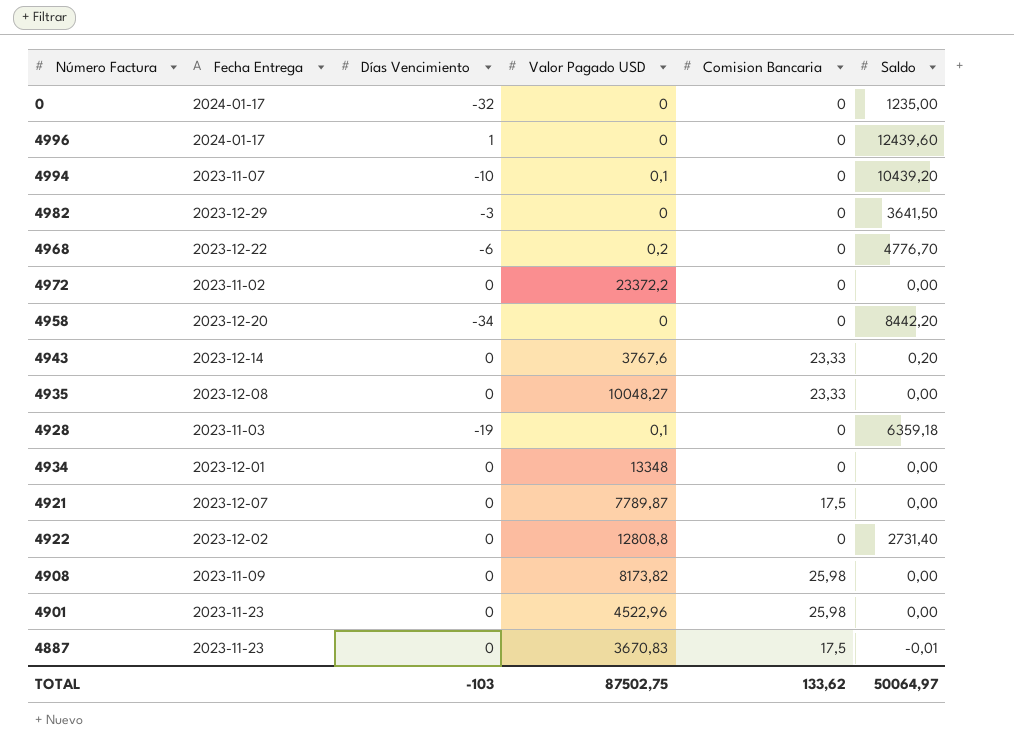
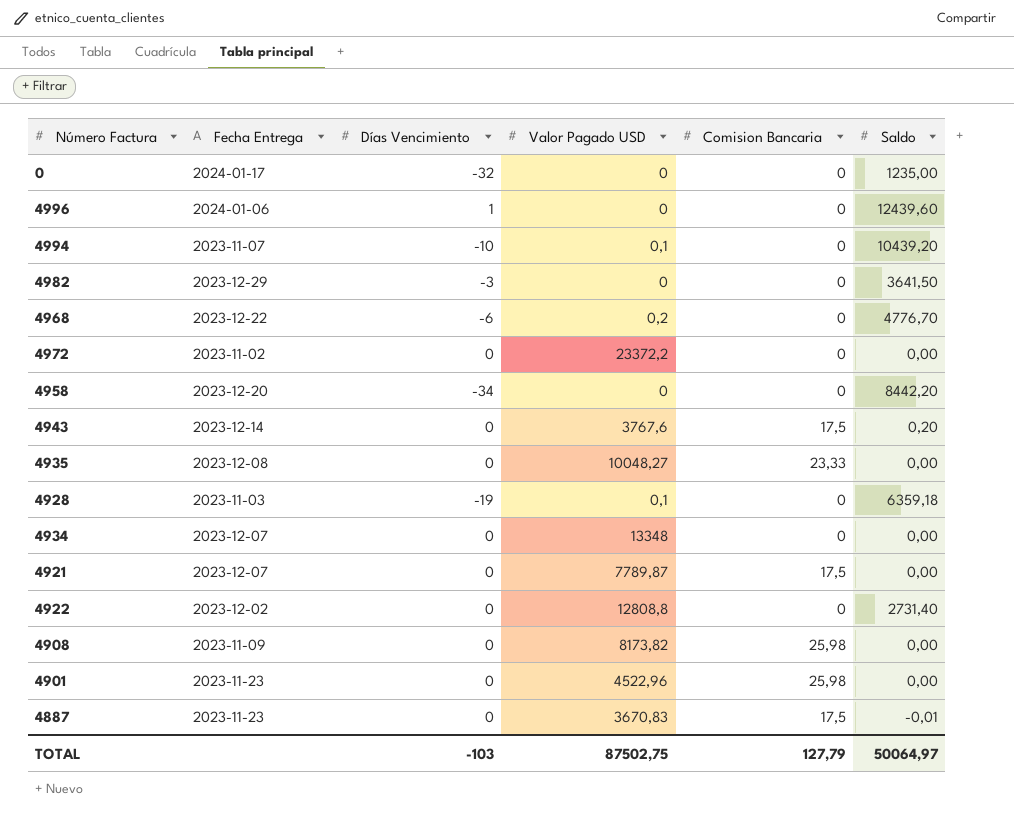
4996 | Fecha Entrega: 2024-01-17 -> 2024-01-06
4943 | Comision Bancaria: 23,33 -> 17,5
4934 | Fecha Entrega: 2023-12-01 -> 2023-12-07
TOTAL | Comision Bancaria: 133,62 -> 127,79

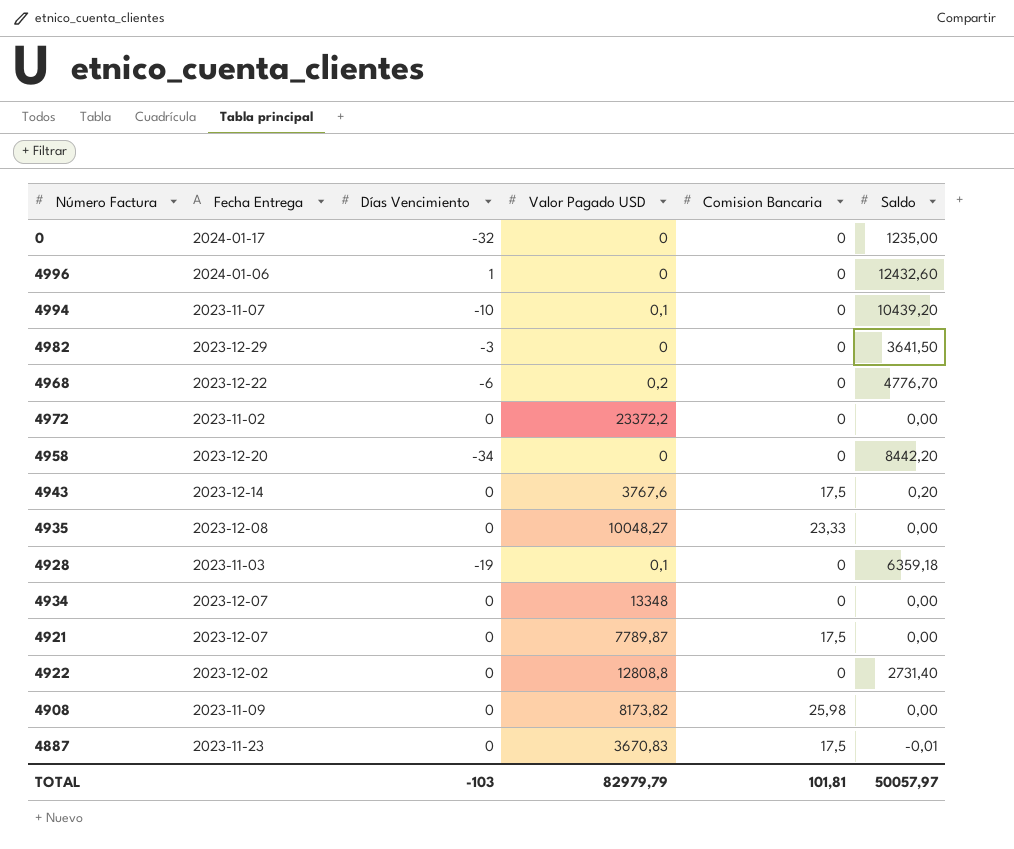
row 4901: 2023-11-23 | 0 | 4522,96 | 25,98 | 0,00 -> none
4996 | Saldo: 12439,60 -> 12432,60
TOTAL | Valor Pagado USD: 87502,75 -> 82979,79
TOTAL | Comision Bancaria: 127,79 -> 101,81
TOTAL | Saldo: 50064,97 -> 50057,97

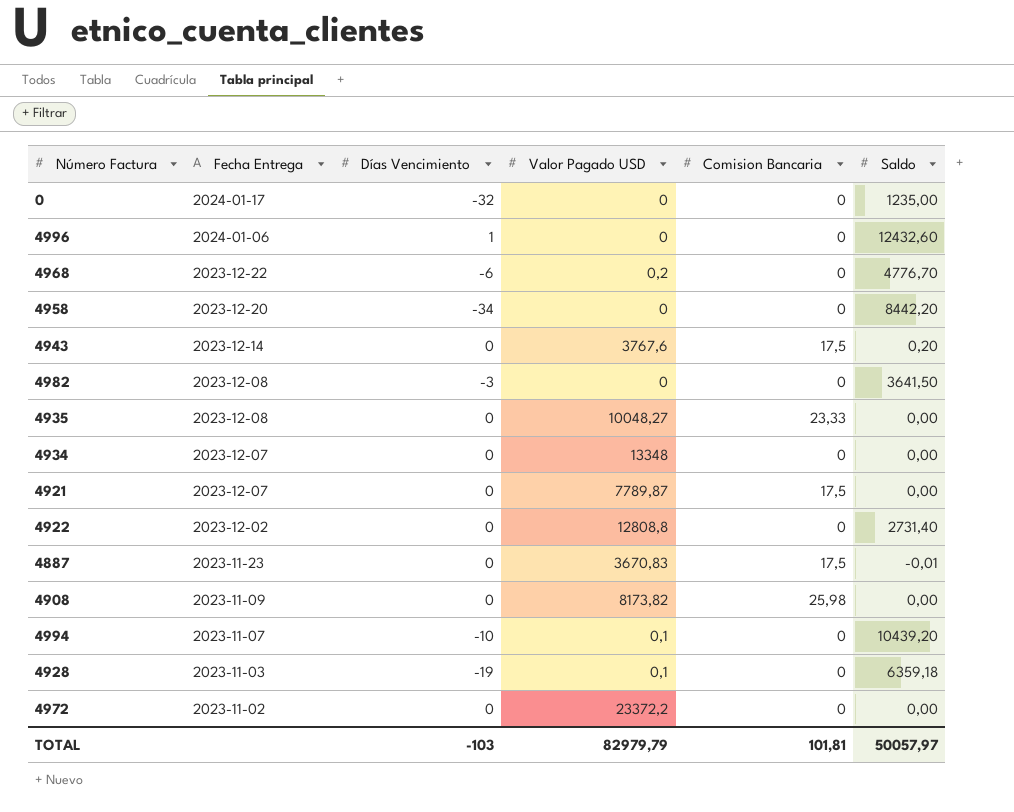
row order: none -> Fecha Entrega descending
4982 | Fecha Entrega: 2023-12-29 -> 2023-12-08

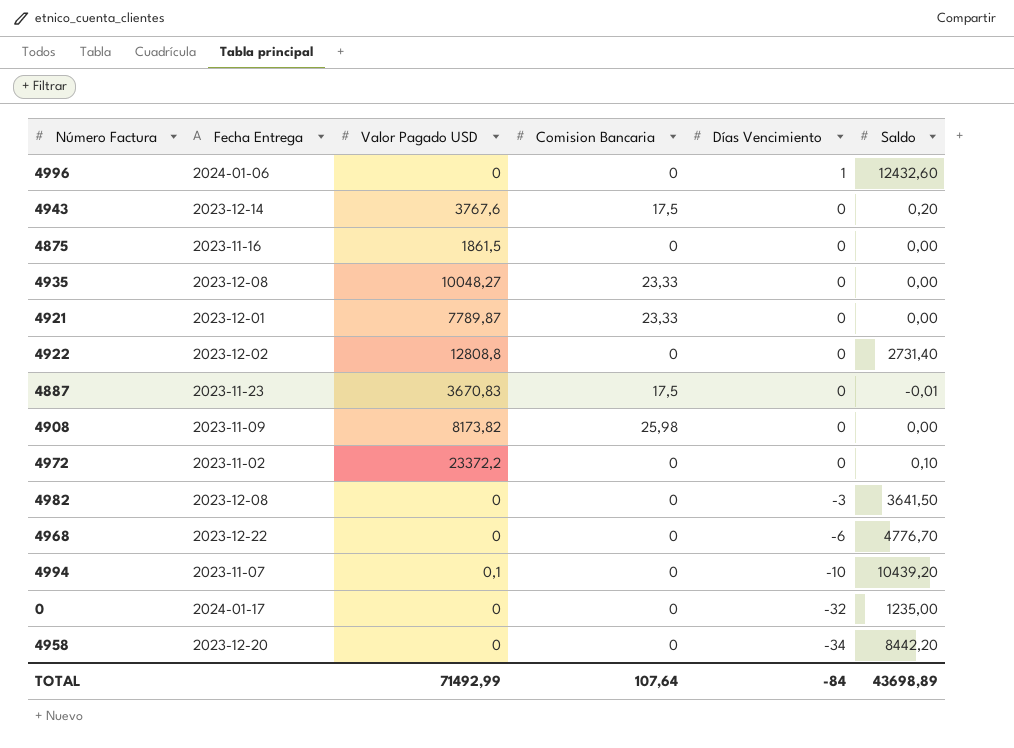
row order: Fecha Entrega descending -> Días Vencimiento descending
column Días Vencimiento | position: 3 -> 5
row 4934: 2023-12-07 | 0 | 13348 | 0 | 0,00 -> none
row 4928: 2023-11-03 | -19 | 0,1 | 0 | 6359,18 -> none
row 4875: none -> 2023-11-16 | 1861,5 | 0 | 0 | 0,00
4921 | Fecha Entrega: 2023-12-07 -> 2023-12-01
4921 | Comision Bancaria: 17,5 -> 23,33
4972 | Saldo: 0,00 -> 0,10
4968 | Valor Pagado USD: 0,2 -> 0
TOTAL | Valor Pagado USD: 82979,79 -> 71492,99
TOTAL | Comision Bancaria: 101,81 -> 107,64
TOTAL | Días Vencimiento: -103 -> -84
TOTAL | Saldo: 50057,97 -> 43698,89

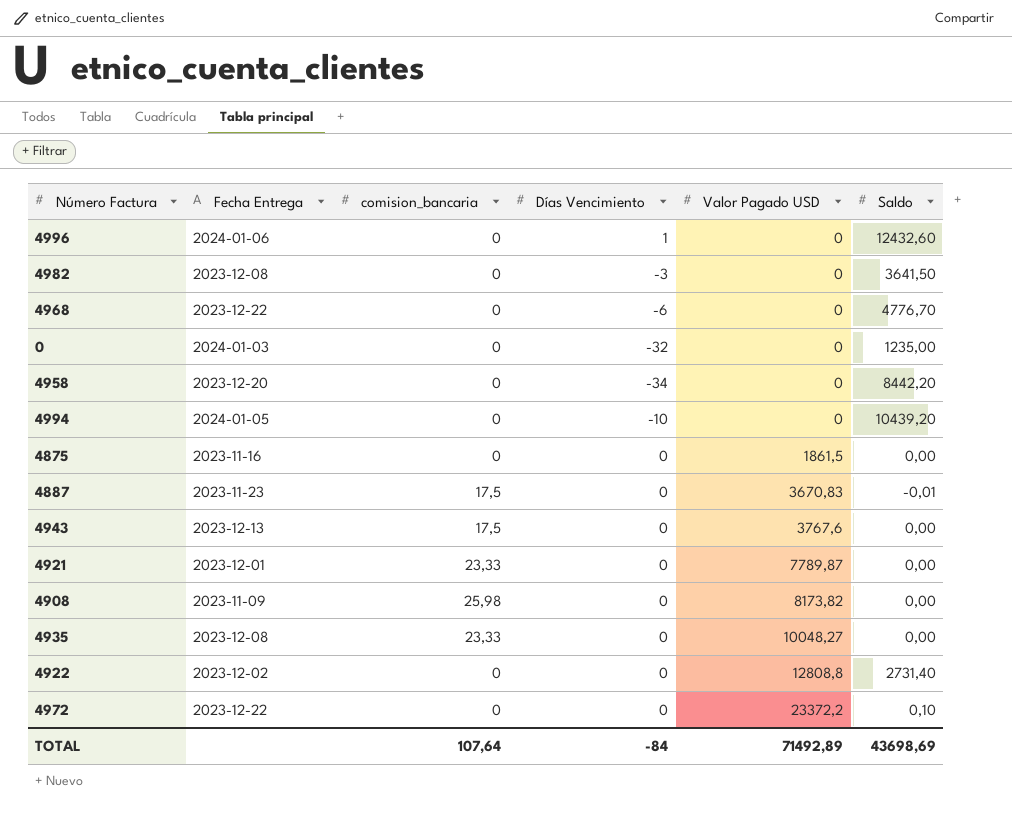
row order: Días Vencimiento descending -> Valor Pagado USD ascending
column name: Comision Bancaria -> comision_bancaria
column Valor Pagado USD | position: 3 -> 5
0 | Fecha Entrega: 2024-01-17 -> 2024-01-03
4994 | Fecha Entrega: 2023-11-07 -> 2024-01-05
4994 | Valor Pagado USD: 0,1 -> 0
4943 | Fecha Entrega: 2023-12-14 -> 2023-12-13
4943 | Saldo: 0,20 -> 0,00
4972 | Fecha Entrega: 2023-11-02 -> 2023-12-22
TOTAL | Valor Pagado USD: 71492,99 -> 71492,89
TOTAL | Saldo: 43698,89 -> 43698,69

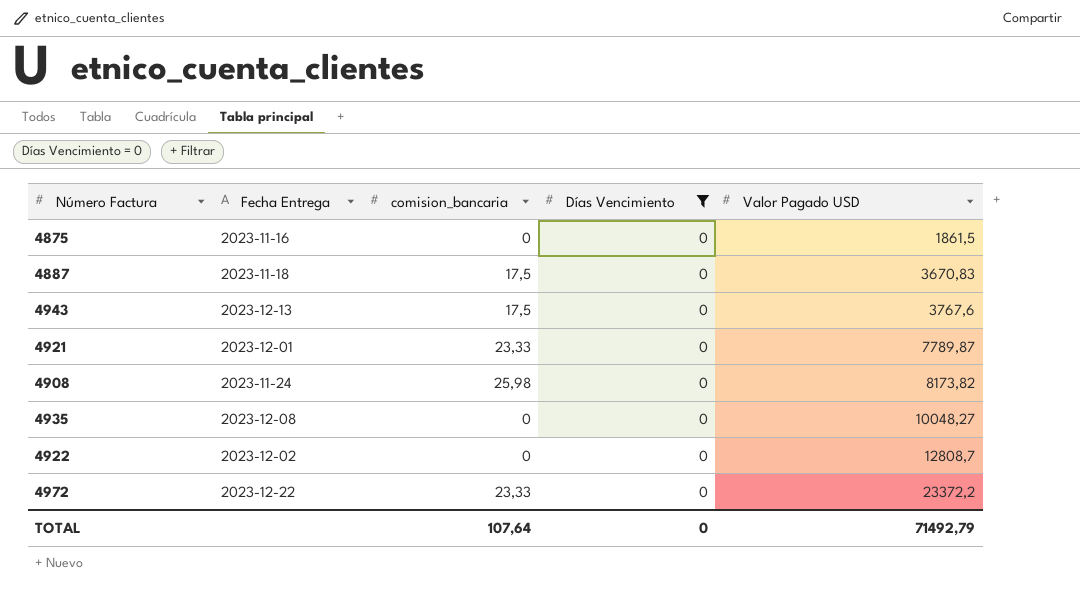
filter: none -> Días Vencimiento = 0
column Saldo | position: 6 -> none
4887 | Fecha Entrega: 2023-11-23 -> 2023-11-18
4908 | Fecha Entrega: 2023-11-09 -> 2023-11-24
4935 | comision_bancaria: 23,33 -> 0
4922 | Valor Pagado USD: 12808,8 -> 12808,7
4972 | comision_bancaria: 0 -> 23,33
TOTAL | Días Vencimiento: -84 -> 0
TOTAL | Valor Pagado USD: 71492,89 -> 71492,79

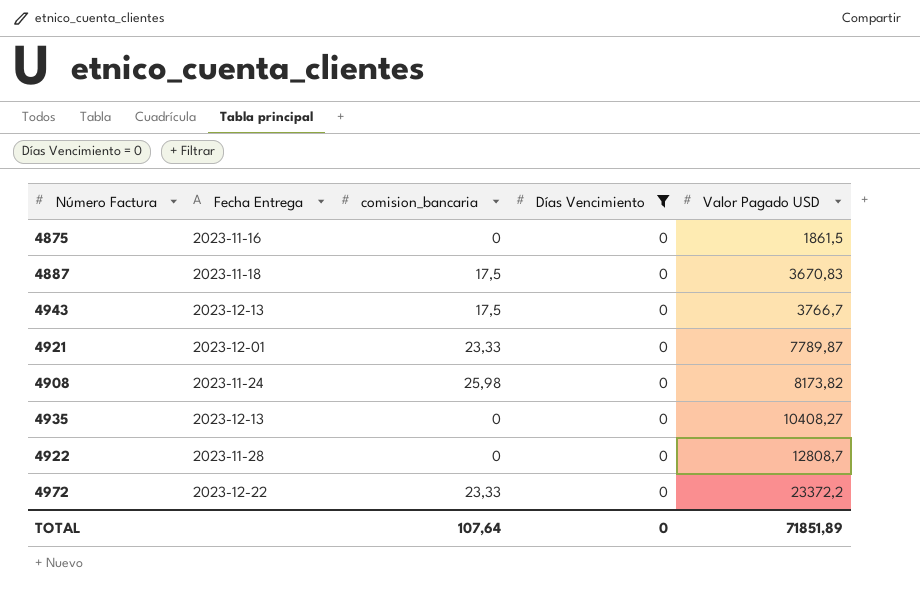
4943 | Valor Pagado USD: 3767,6 -> 3766,7
4935 | Fecha Entrega: 2023-12-08 -> 2023-12-13
4935 | Valor Pagado USD: 10048,27 -> 10408,27
4922 | Fecha Entrega: 2023-12-02 -> 2023-11-28
TOTAL | Valor Pagado USD: 71492,79 -> 71851,89

